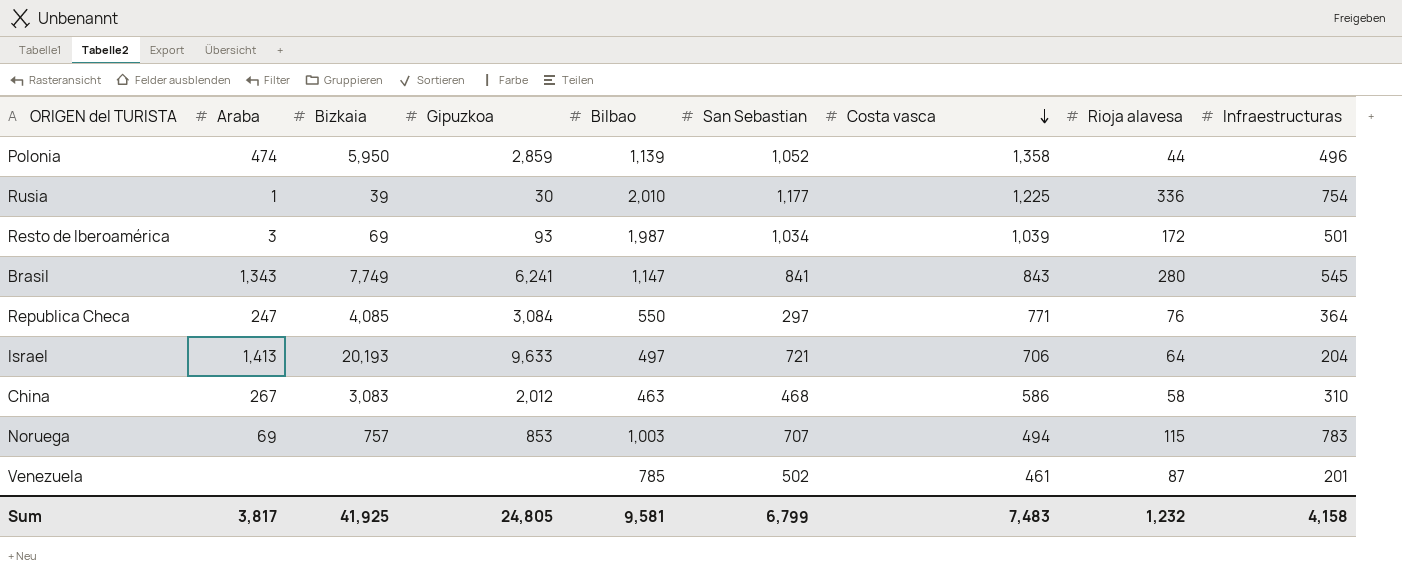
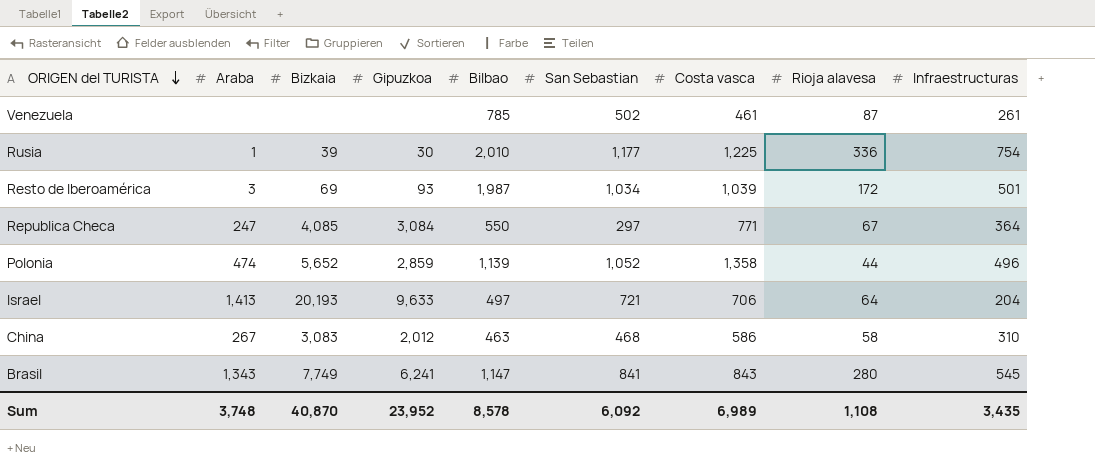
row order: Costa vasca descending -> ORIGEN del TURISTA descending
row Noruega: 69 | 757 | 853 | 1,003 | 707 | 494 | 115 | 783 -> none
Venezuela | Infraestructuras: 201 -> 261
Republica Checa | Rioja alavesa: 76 -> 67
Polonia | Bizkaia: 5,950 -> 5,652
Sum | Araba: 3,817 -> 3,748
Sum | Bizkaia: 41,925 -> 40,870
Sum | Gipuzkoa: 24,805 -> 23,952
Sum | Bilbao: 9,581 -> 8,578
Sum | San Sebastian: 6,799 -> 6,092
Sum | Costa vasca: 7,483 -> 6,989
Sum | Rioja alavesa: 1,232 -> 1,108
Sum | Infraestructuras: 4,158 -> 3,435

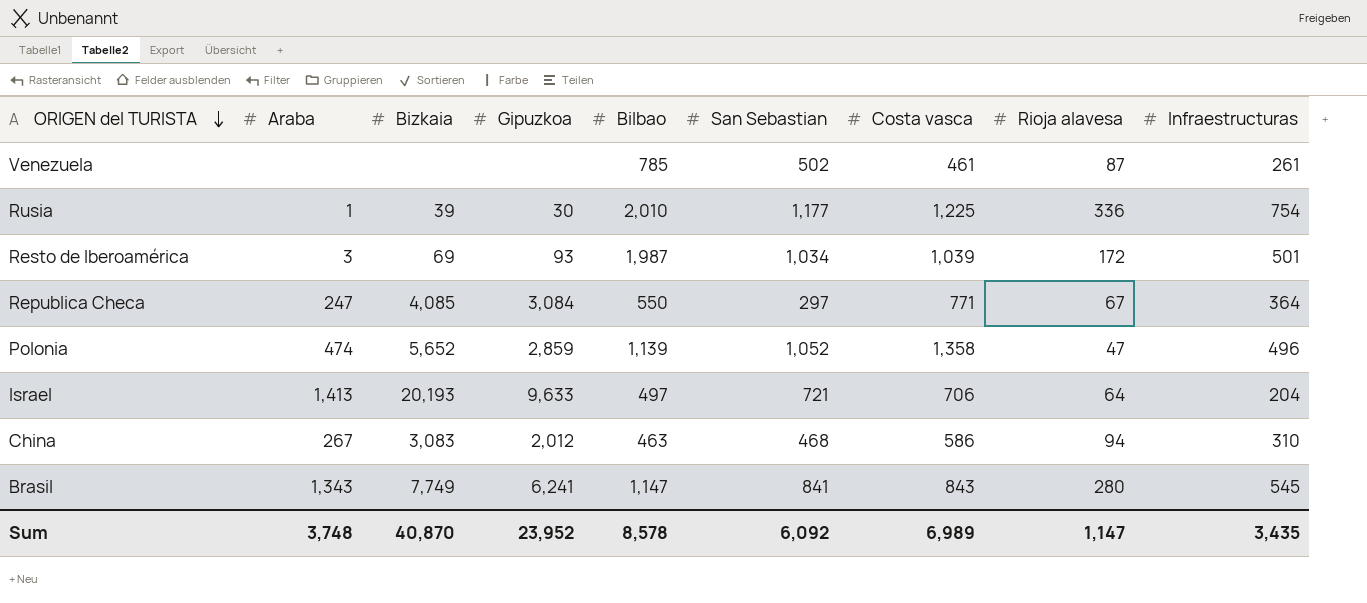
Polonia | Rioja alavesa: 44 -> 47
China | Rioja alavesa: 58 -> 94
Sum | Rioja alavesa: 1,108 -> 1,147

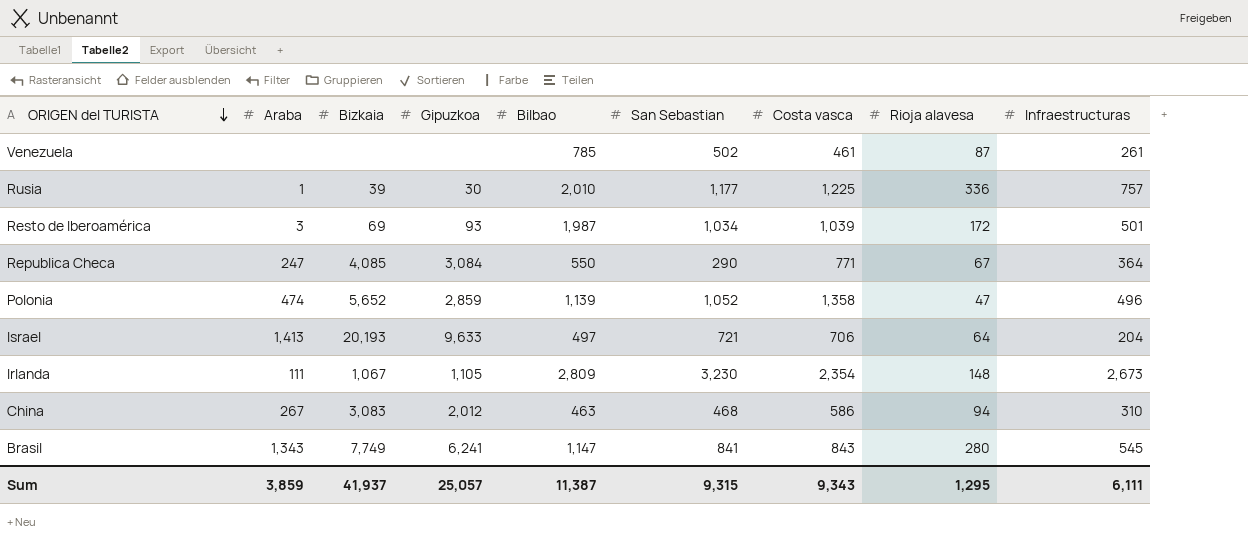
Rusia | Infraestructuras: 754 -> 757
Republica Checa | San Sebastian: 297 -> 290
row Irlanda: none -> 111 | 1,067 | 1,105 | 2,809 | 3,230 | 2,354 | 148 | 2,673
Sum | Araba: 3,748 -> 3,859
Sum | Bizkaia: 40,870 -> 41,937
Sum | Gipuzkoa: 23,952 -> 25,057
Sum | Bilbao: 8,578 -> 11,387
Sum | San Sebastian: 6,092 -> 9,315
Sum | Costa vasca: 6,989 -> 9,343
Sum | Rioja alavesa: 1,147 -> 1,295
Sum | Infraestructuras: 3,435 -> 6,111

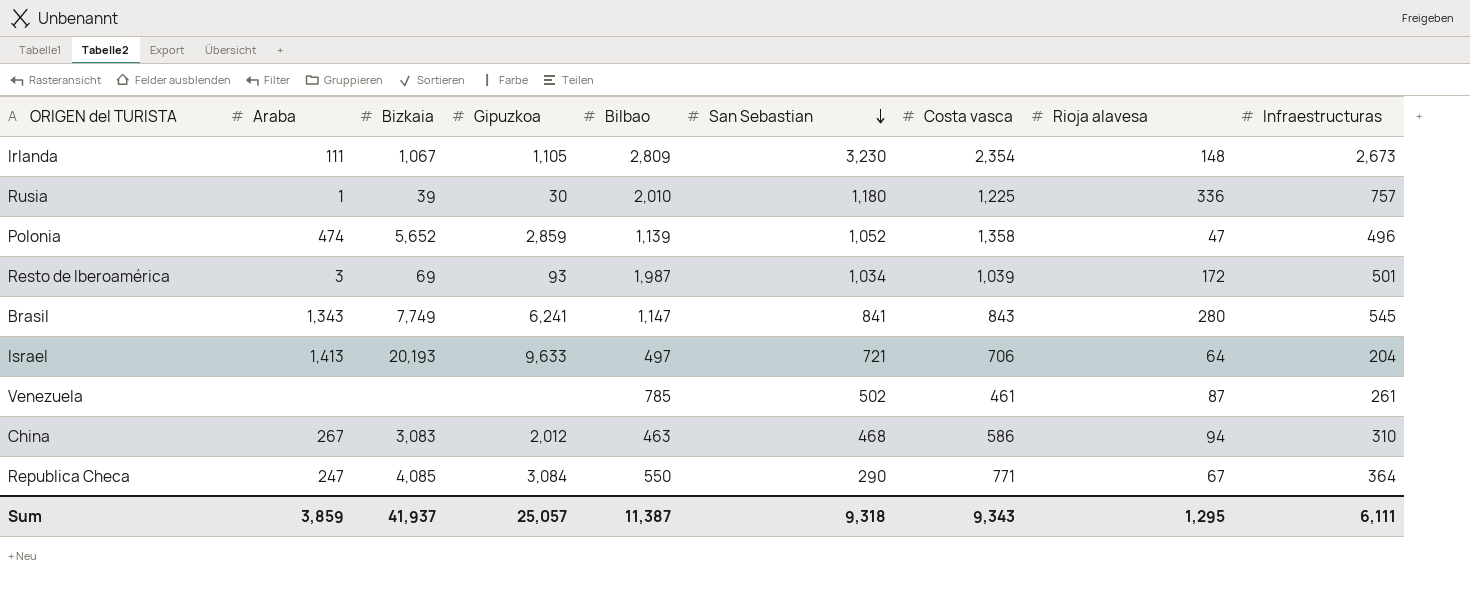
row order: ORIGEN del TURISTA descending -> San Sebastian descending
Rusia | San Sebastian: 1,177 -> 1,180
Sum | San Sebastian: 9,315 -> 9,318

